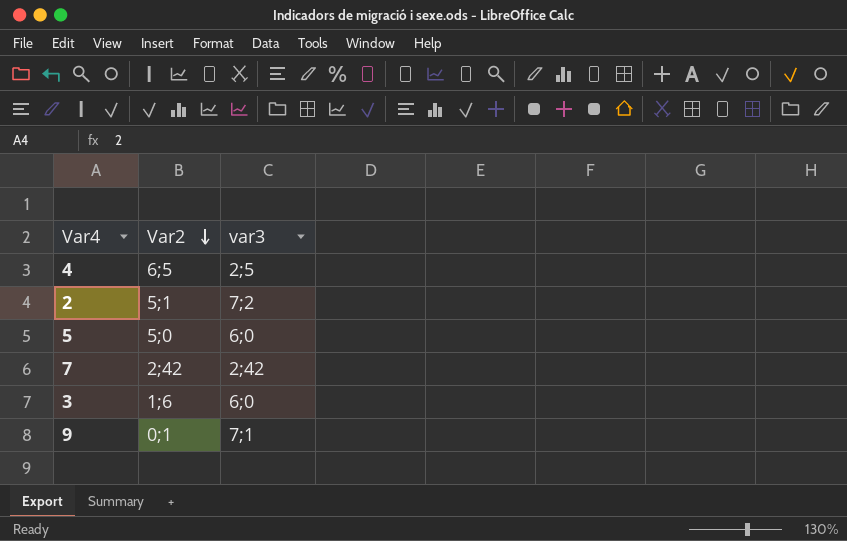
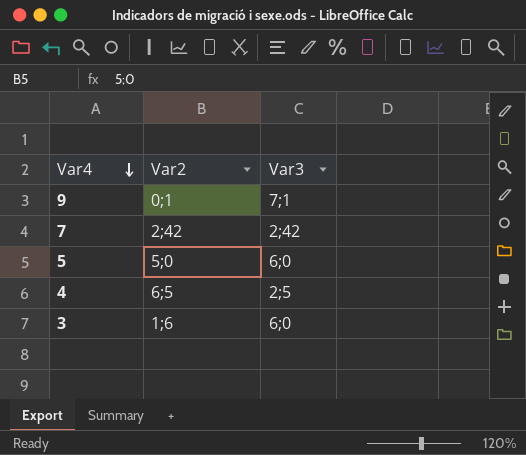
row order: Var2 descending -> Var4 descending
column name: var3 -> Var3
row 2: 5;1 | 7;2 -> none

